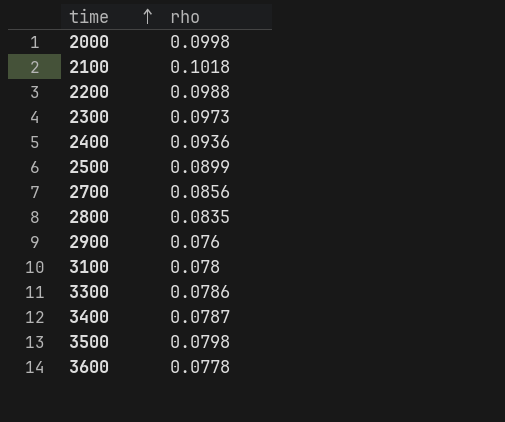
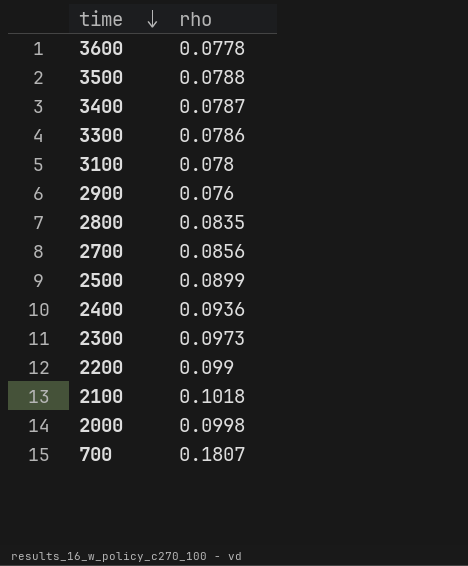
row order: time ascending -> time descending
3500 | rho: 0.0798 -> 0.0788
2200 | rho: 0.0988 -> 0.099
row 700: none -> 0.1807

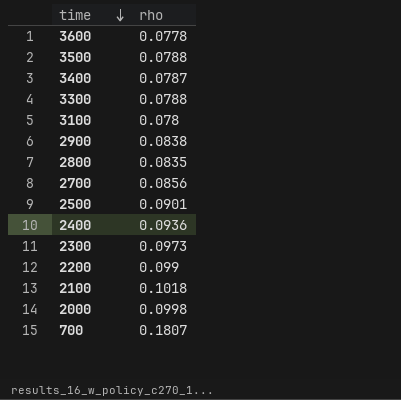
3300 | rho: 0.0786 -> 0.0788
2900 | rho: 0.076 -> 0.0838
2500 | rho: 0.0899 -> 0.0901

